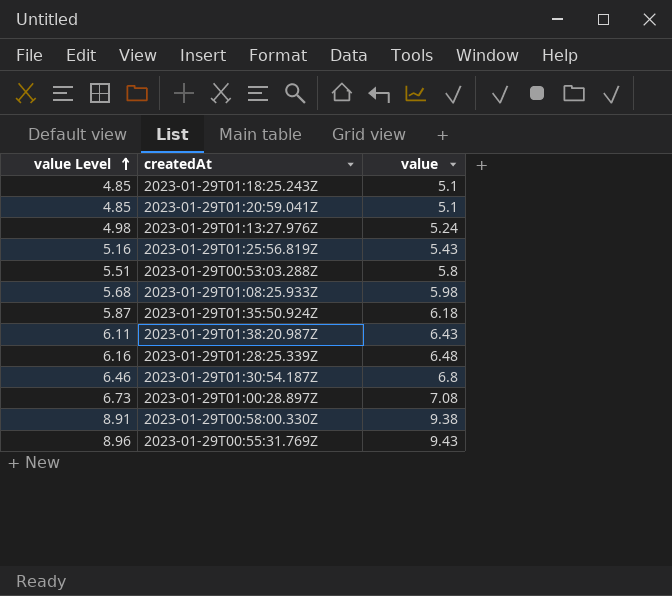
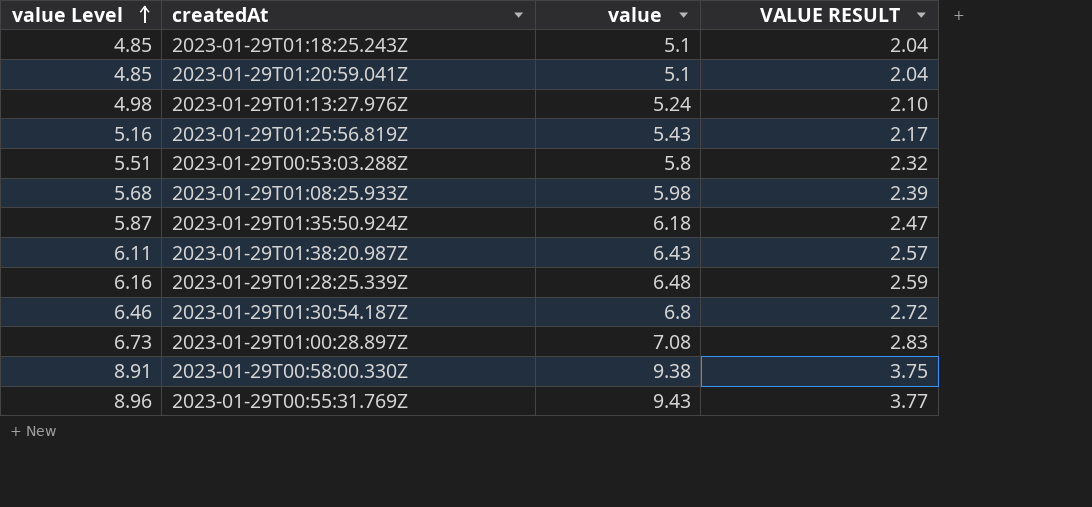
column VALUE RESULT | formula: none -> [value] * 0.4

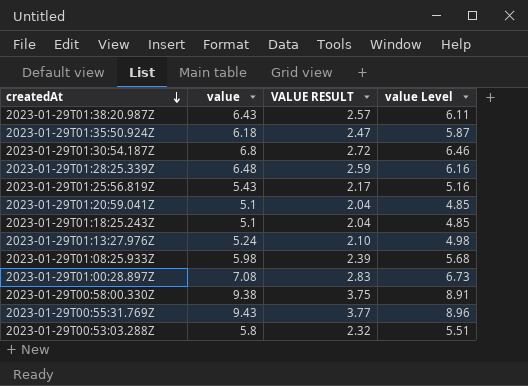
row order: value Level ascending -> createdAt descending
column value Level | position: 1 -> 4

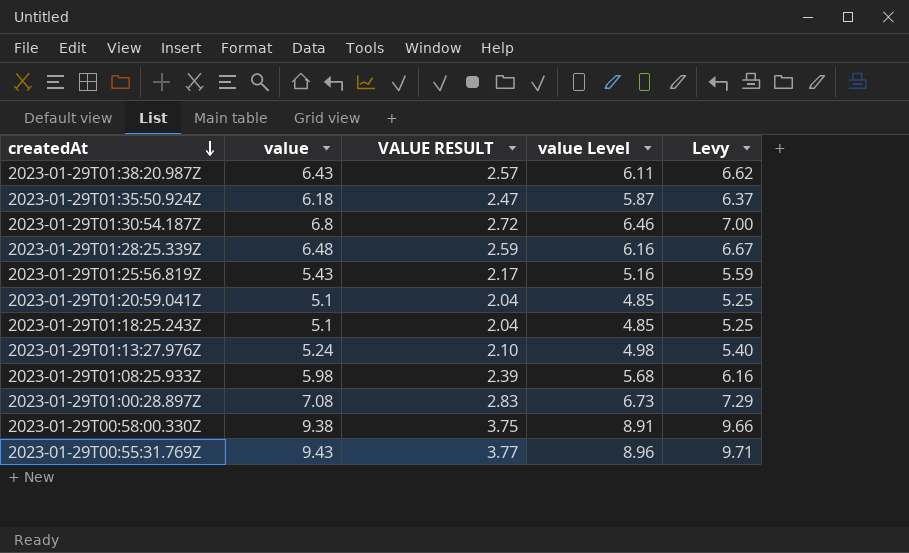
column Levy | formula: none -> [value] * 1.03
row 2023-01-29T00:53:03.288Z: 5.8 | 2.32 | 5.51 -> none

